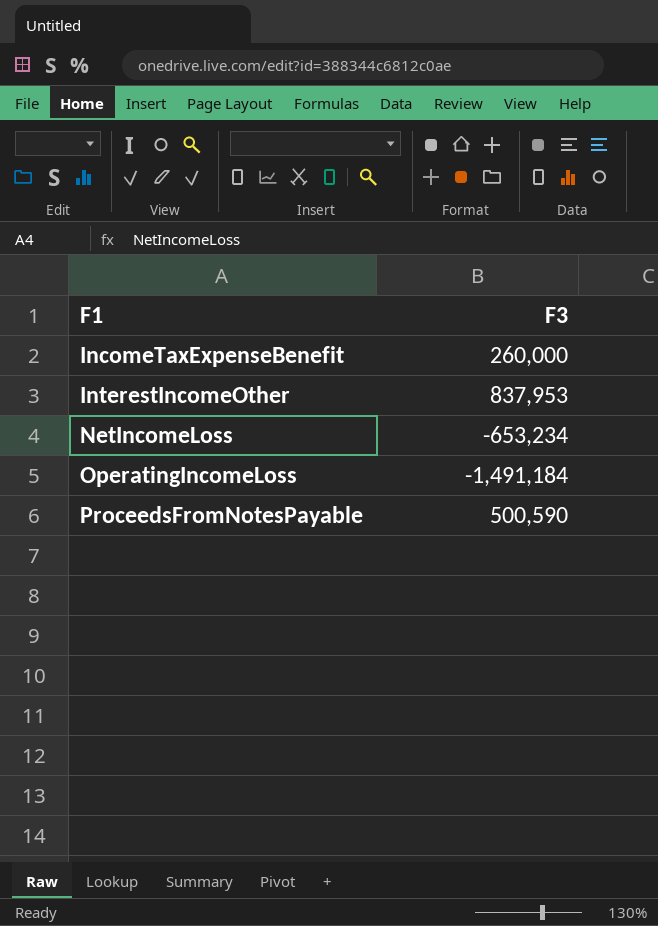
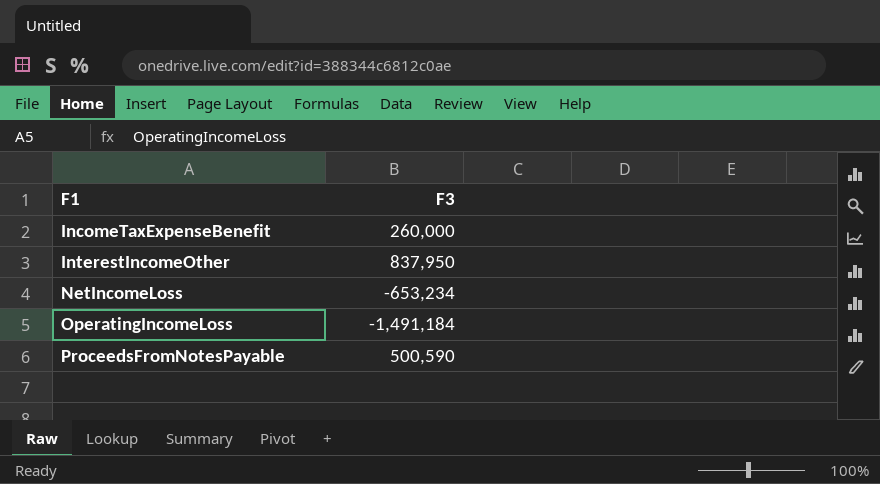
InterestIncomeOther | F3: 837,953 -> 837,950

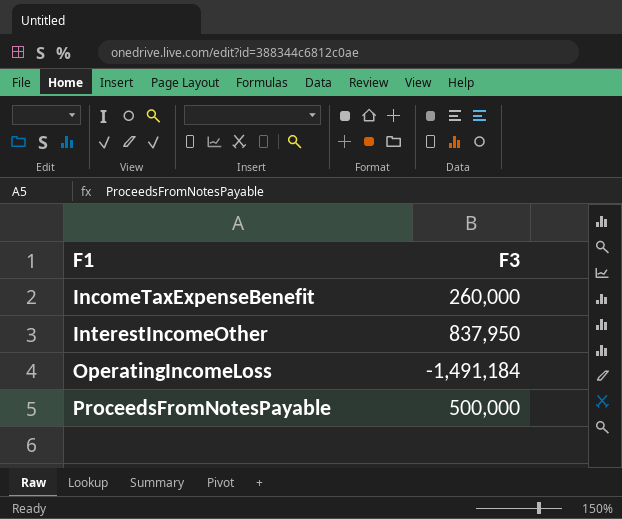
row NetIncomeLoss: -653,234 -> none
ProceedsFromNotesPayable | F3: 500,590 -> 500,000

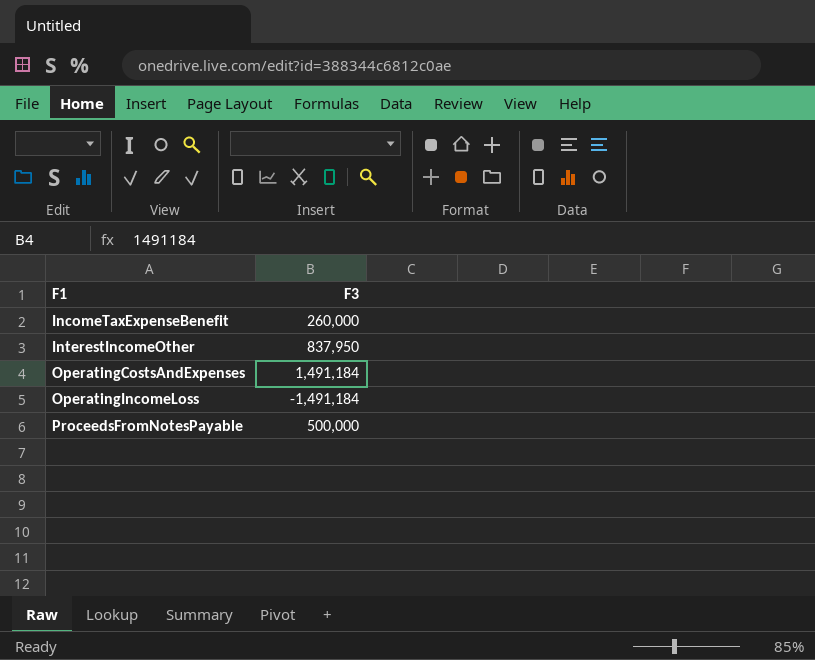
row OperatingCostsAndExpenses: none -> 1,491,184

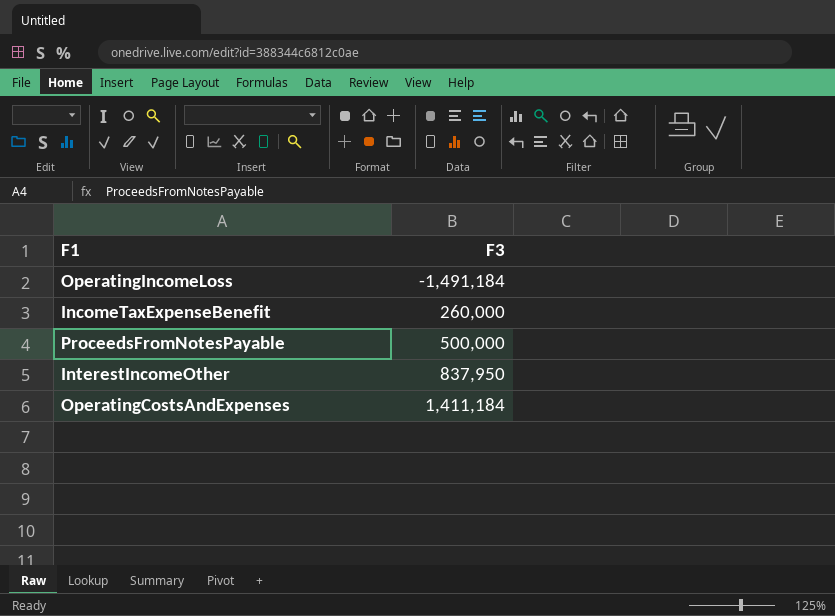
row order: F1 ascending -> F3 ascending
OperatingCostsAndExpenses | F3: 1,491,184 -> 1,411,184

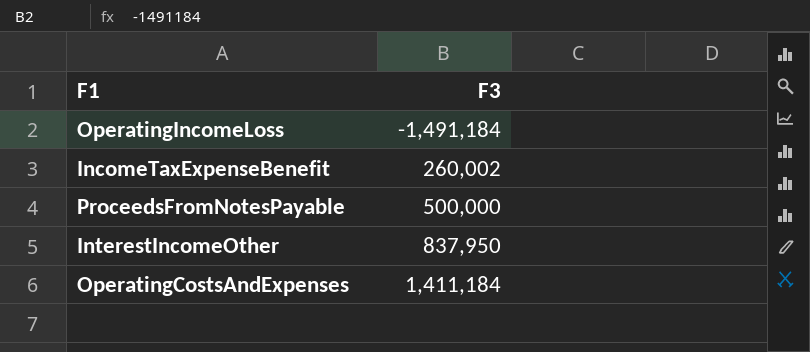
IncomeTaxExpenseBenefit | F3: 260,000 -> 260,002

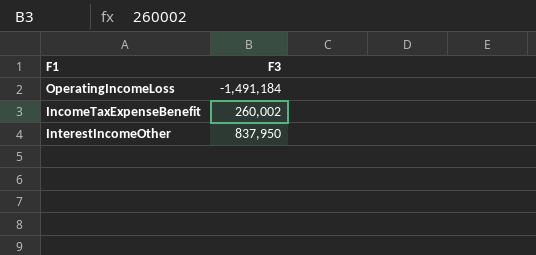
row ProceedsFromNotesPayable: 500,000 -> none
row OperatingCostsAndExpenses: 1,411,184 -> none

